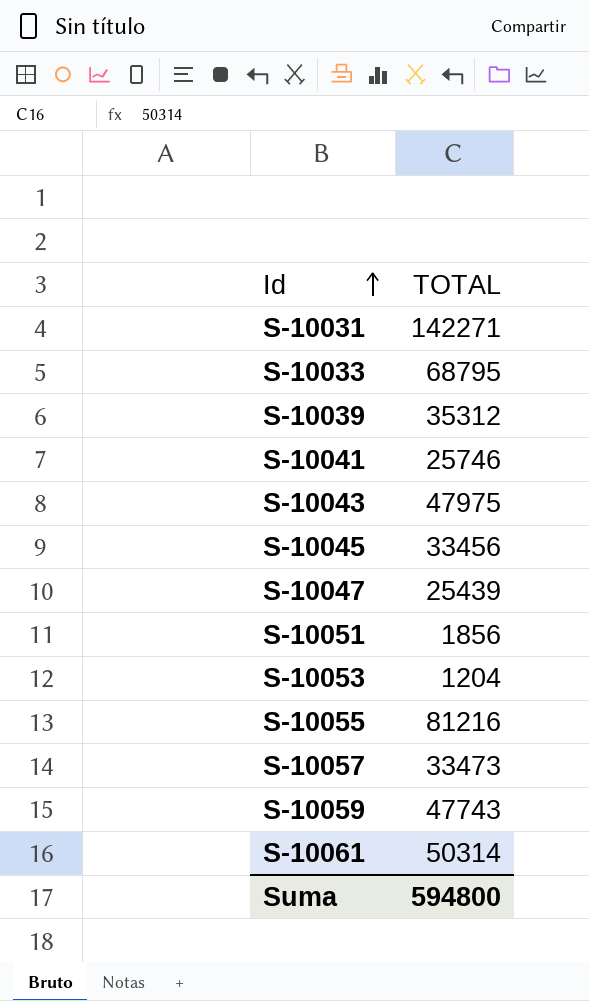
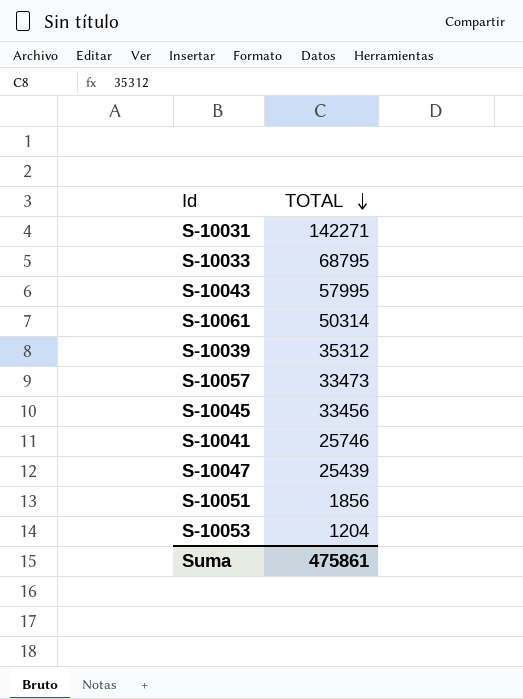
row order: Id ascending -> TOTAL descending
row S-10055: 81216 -> none
row S-10059: 47743 -> none
S-10043 | TOTAL: 47975 -> 57995
Suma | TOTAL: 594800 -> 475861

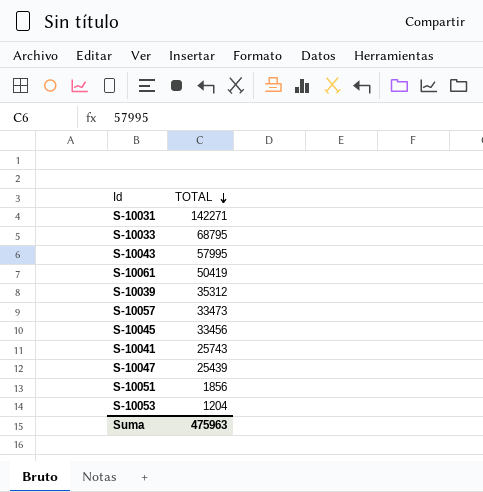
S-10061 | TOTAL: 50314 -> 50419
S-10041 | TOTAL: 25746 -> 25743
Suma | TOTAL: 475861 -> 475963

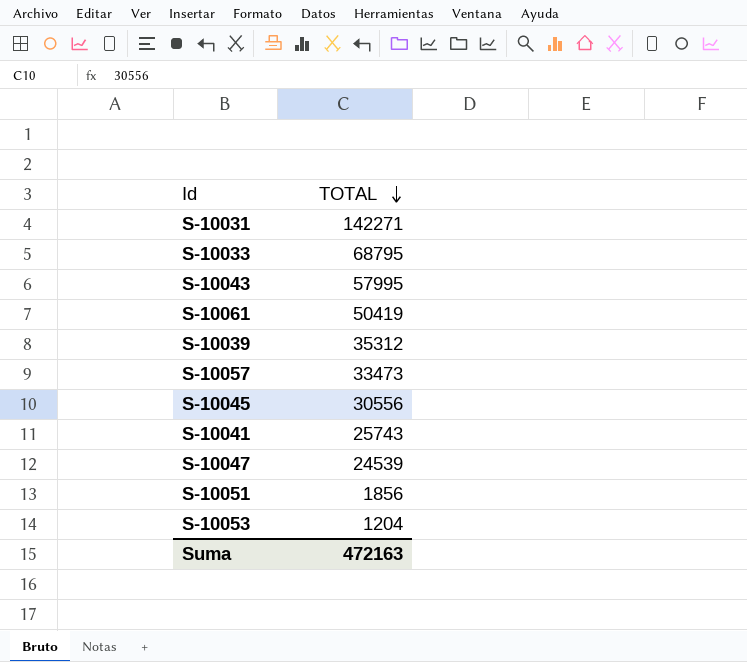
S-10045 | TOTAL: 33456 -> 30556
S-10047 | TOTAL: 25439 -> 24539
Suma | TOTAL: 475963 -> 472163

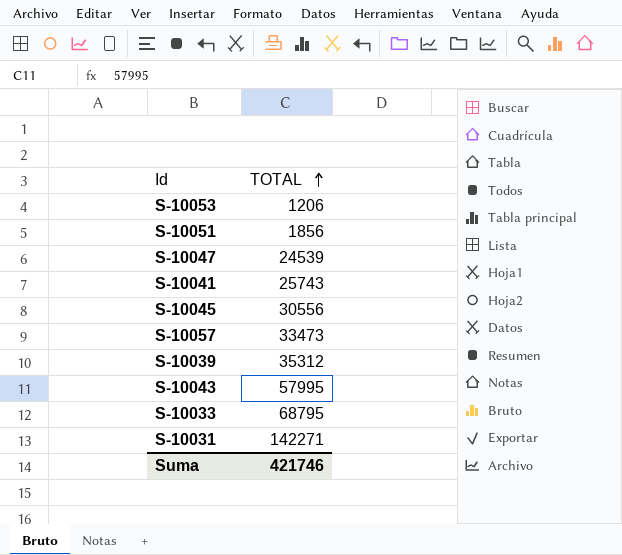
row order: TOTAL descending -> TOTAL ascending
row S-10061: 50419 -> none
S-10053 | TOTAL: 1204 -> 1206
Suma | TOTAL: 472163 -> 421746

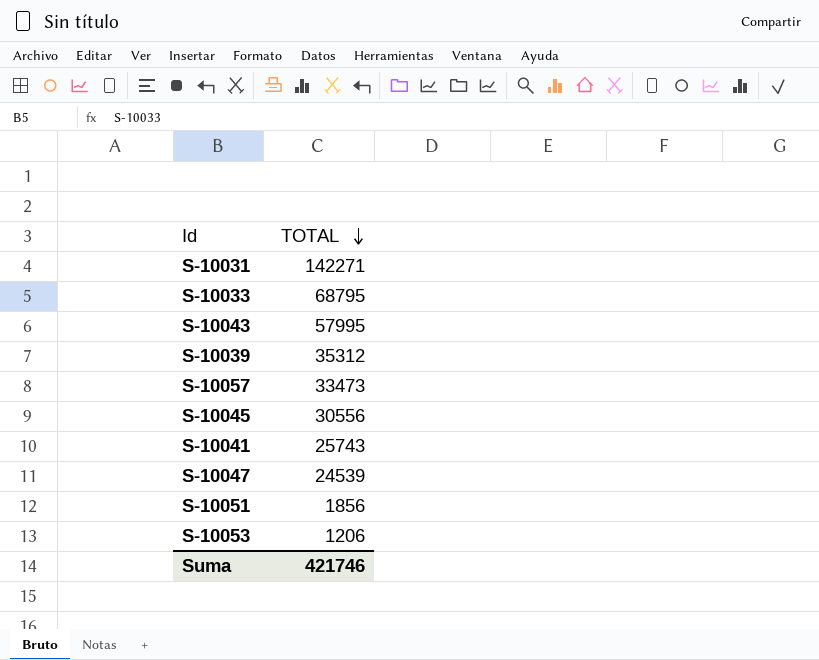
row order: TOTAL ascending -> TOTAL descending

